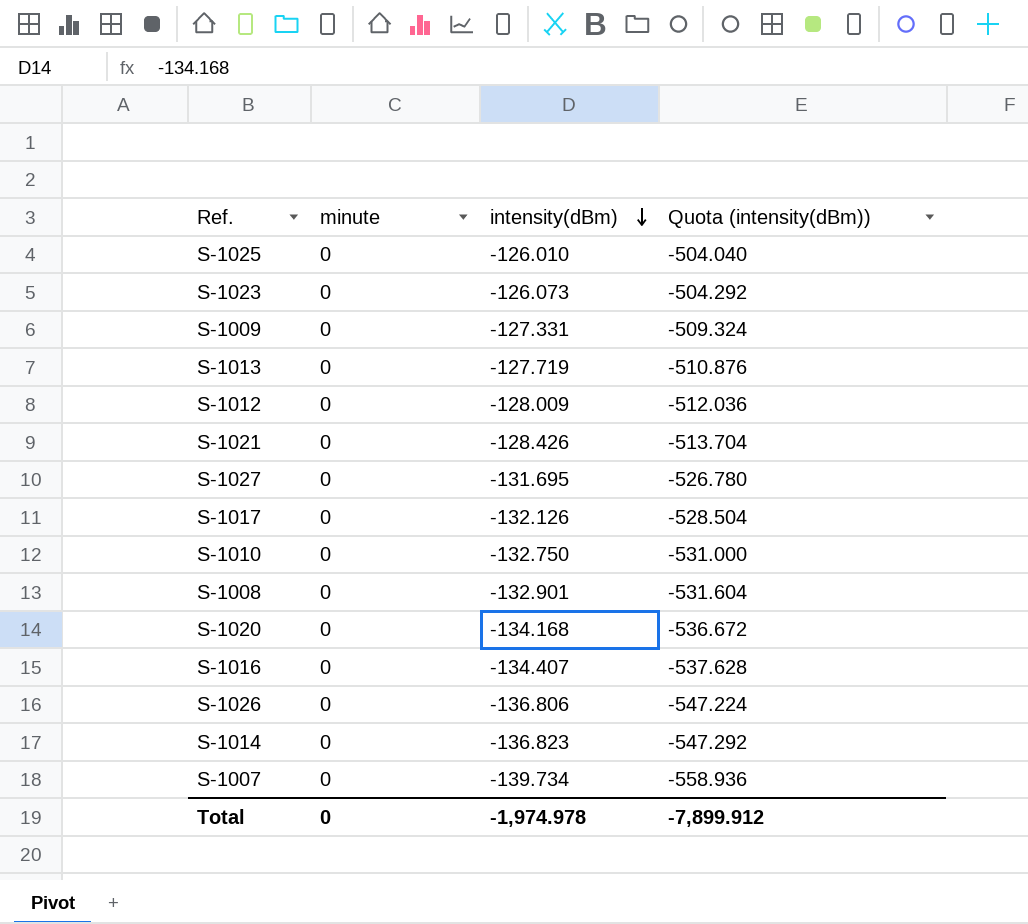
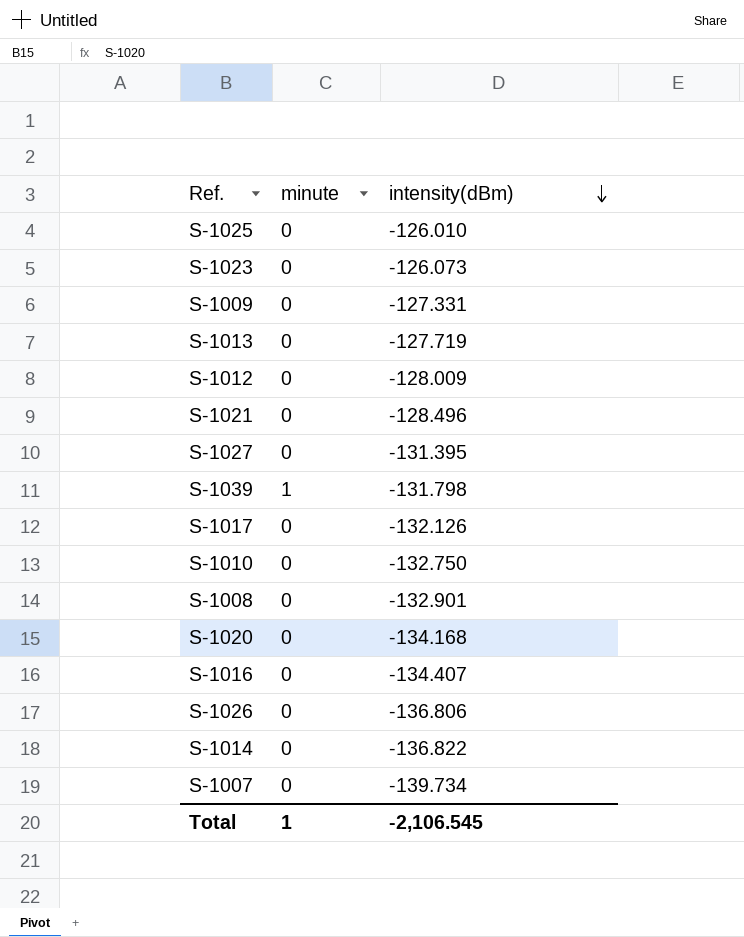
column Quota (intensity(dBm)) | formula: [intensity(dBm)] * 4 -> none
S-1021 | intensity(dBm): -128.426 -> -128.496
S-1027 | intensity(dBm): -131.695 -> -131.395
row S-1039: none -> 1 | -131.798
S-1014 | intensity(dBm): -136.823 -> -136.822
Total | minute: 0 -> 1
Total | intensity(dBm): -1,974.978 -> -2,106.545

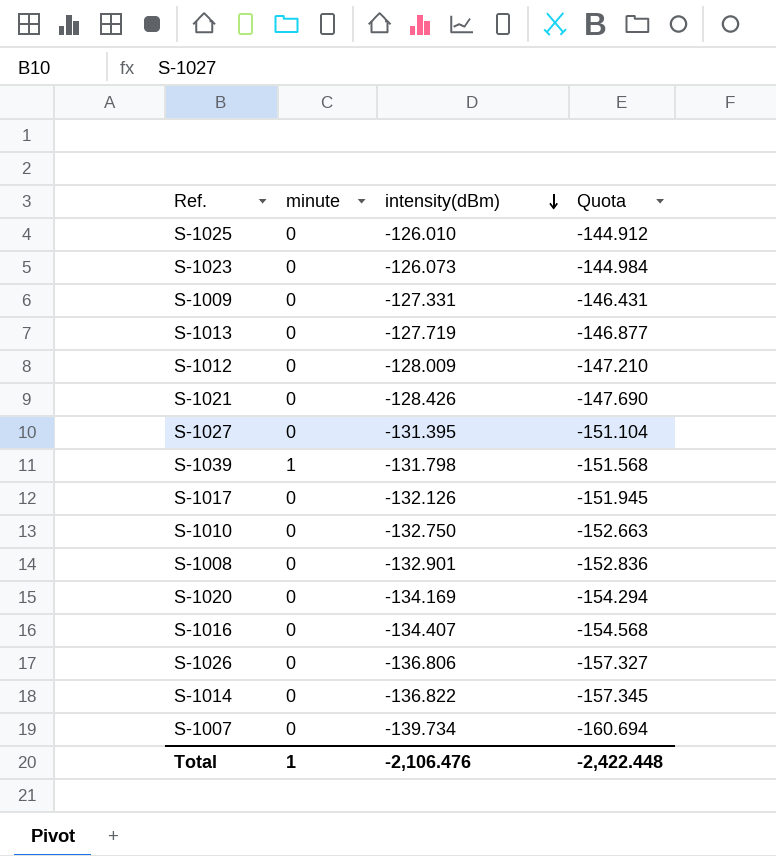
column Quota | formula: none -> [intensity(dBm)] * 1.15
S-1021 | intensity(dBm): -128.496 -> -128.426
S-1020 | intensity(dBm): -134.168 -> -134.169
Total | intensity(dBm): -2,106.545 -> -2,106.476

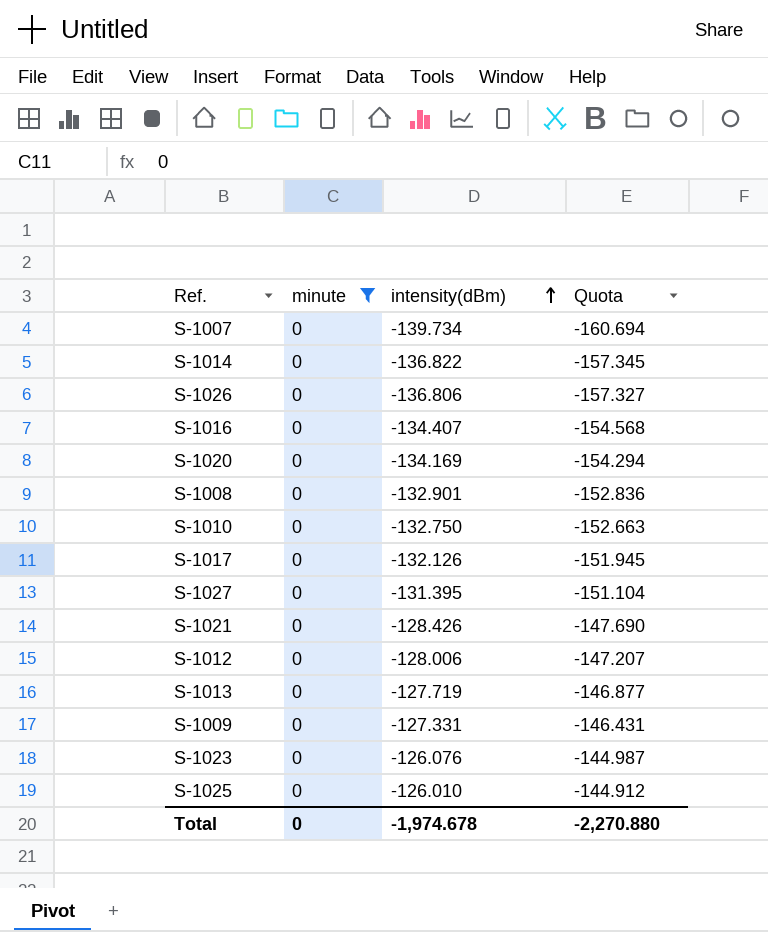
filter: none -> minute = 0
row order: intensity(dBm) descending -> intensity(dBm) ascending
S-1012 | intensity(dBm): -128.009 -> -128.006
S-1012 | Quota: -147.210 -> -147.207
S-1023 | intensity(dBm): -126.073 -> -126.076
S-1023 | Quota: -144.984 -> -144.987
Total | minute: 1 -> 0
Total | intensity(dBm): -2,106.476 -> -1,974.678
Total | Quota: -2,422.448 -> -2,270.880

